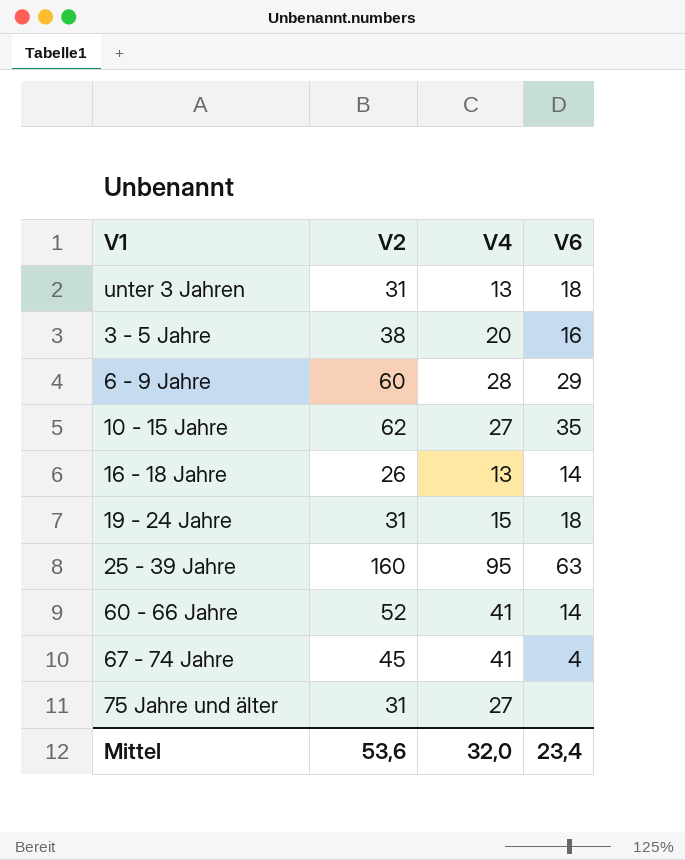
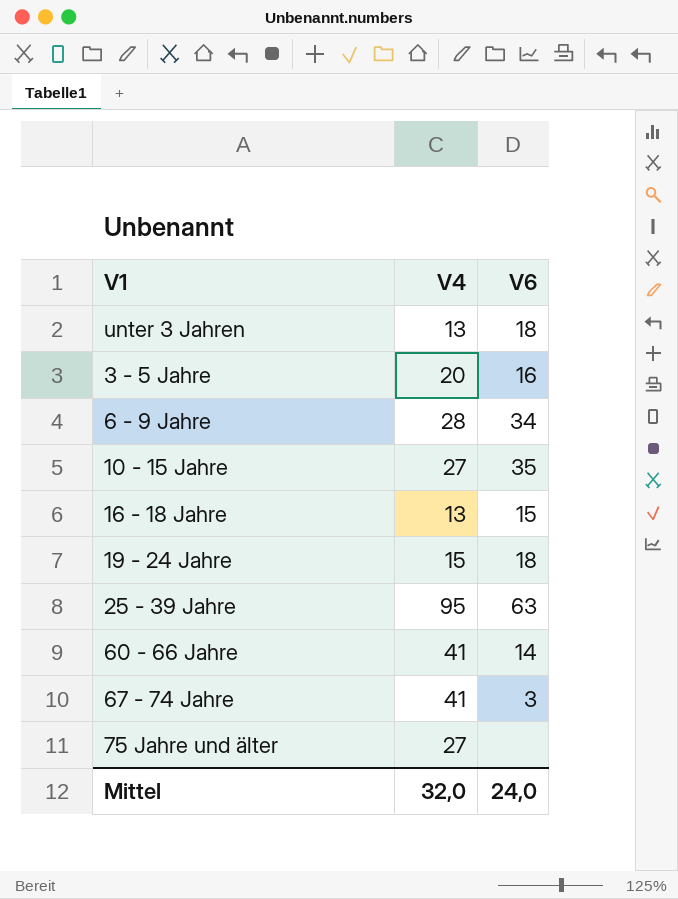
column V2 | position: 2 -> none
6 - 9 Jahre | V6: 29 -> 34
16 - 18 Jahre | V6: 14 -> 15
67 - 74 Jahre | V6: 4 -> 3
Mittel | V6: 23,4 -> 24,0

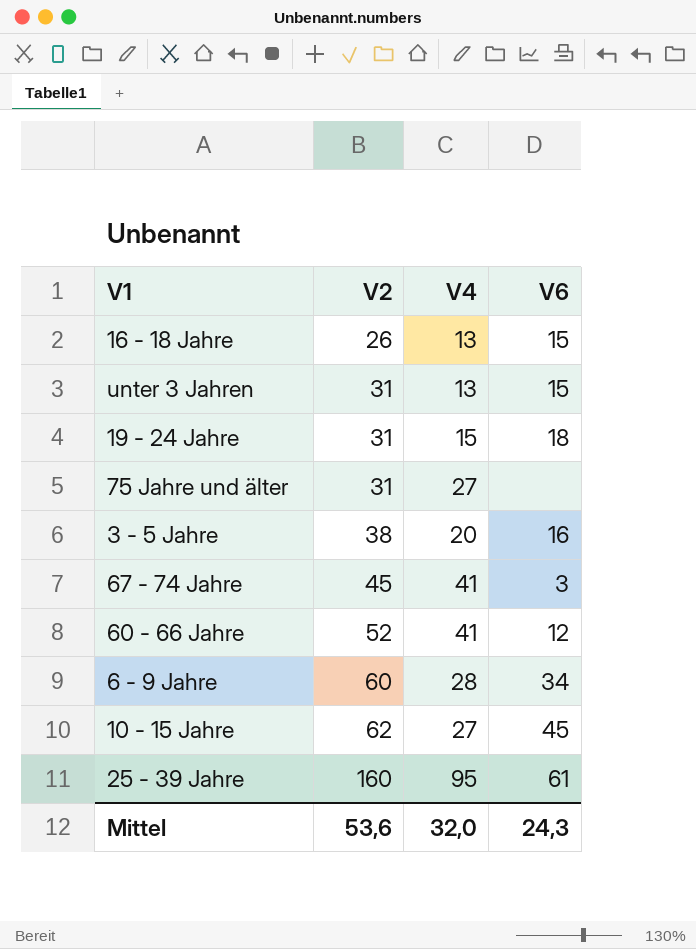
row order: none -> V2 ascending
column V2 | position: none -> 2
unter 3 Jahren | V6: 18 -> 15
60 - 66 Jahre | V6: 14 -> 12
10 - 15 Jahre | V6: 35 -> 45
25 - 39 Jahre | V6: 63 -> 61
Mittel | V6: 24,0 -> 24,3

